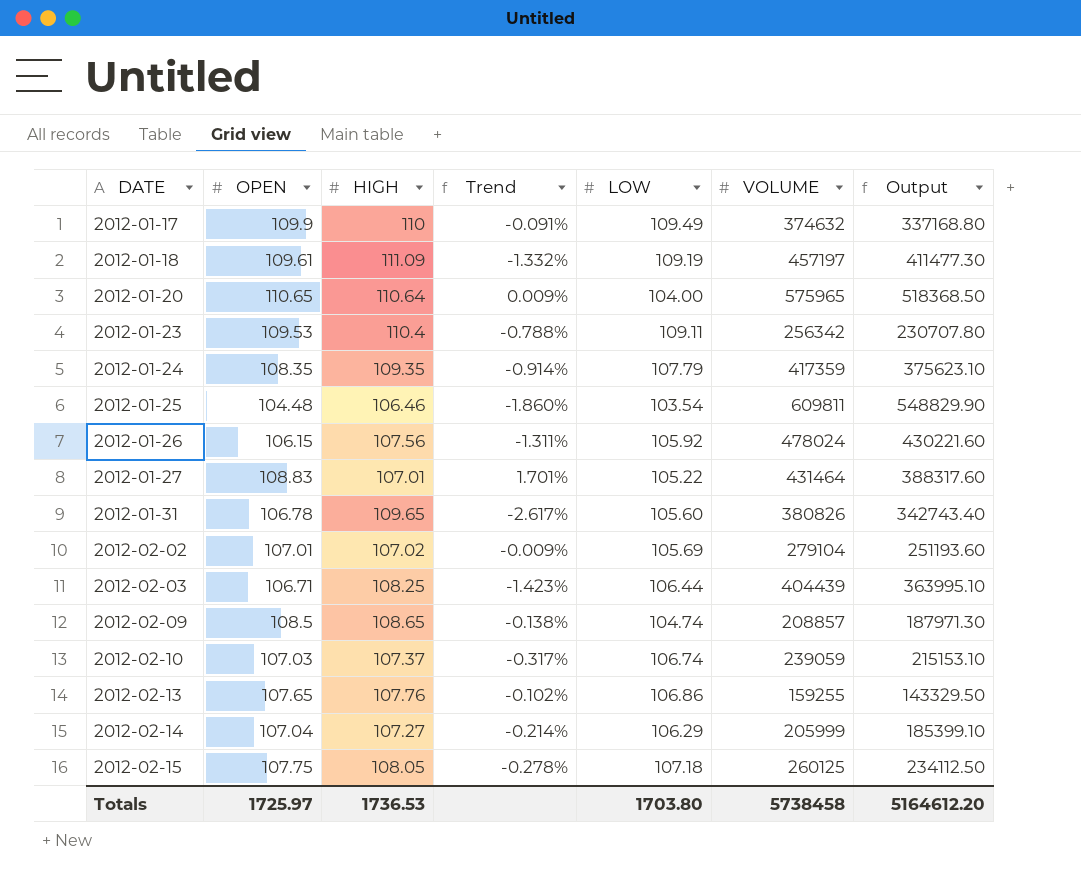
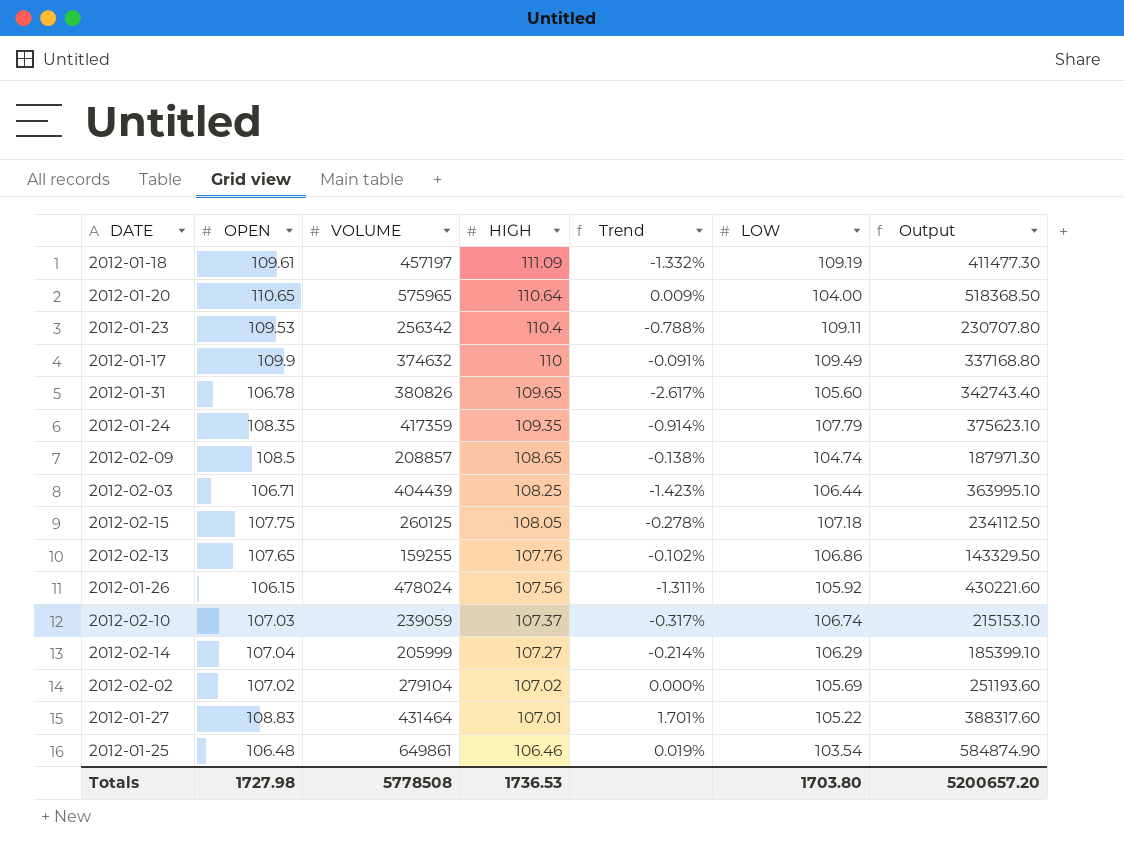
row order: DATE ascending -> HIGH descending
column VOLUME | position: 6 -> 3
2012-02-02 | OPEN: 107.01 -> 107.02
2012-02-02 | Trend: -0.009% -> 0.000%
2012-01-25 | OPEN: 104.48 -> 106.48
2012-01-25 | VOLUME: 609811 -> 649861
2012-01-25 | Trend: -1.860% -> 0.019%
2012-01-25 | Output: 548829.90 -> 584874.90
Totals | OPEN: 1725.97 -> 1727.98
Totals | VOLUME: 5738458 -> 5778508
Totals | Output: 5164612.20 -> 5200657.20

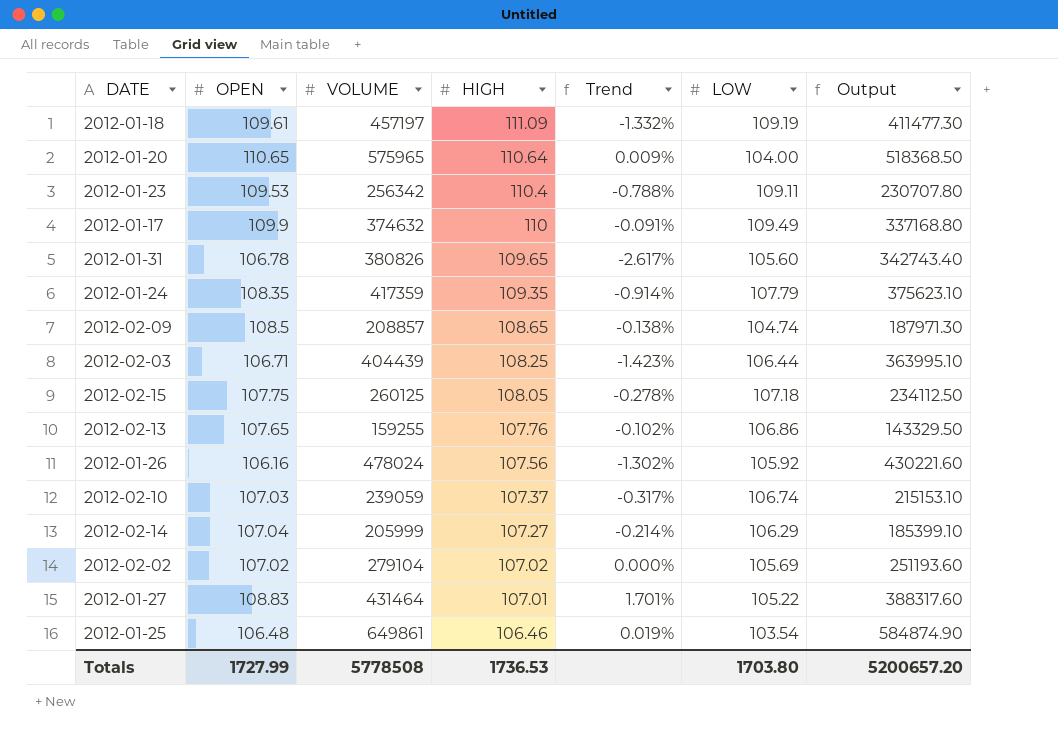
2012-01-26 | OPEN: 106.15 -> 106.16
2012-01-26 | Trend: -1.311% -> -1.302%
Totals | OPEN: 1727.98 -> 1727.99

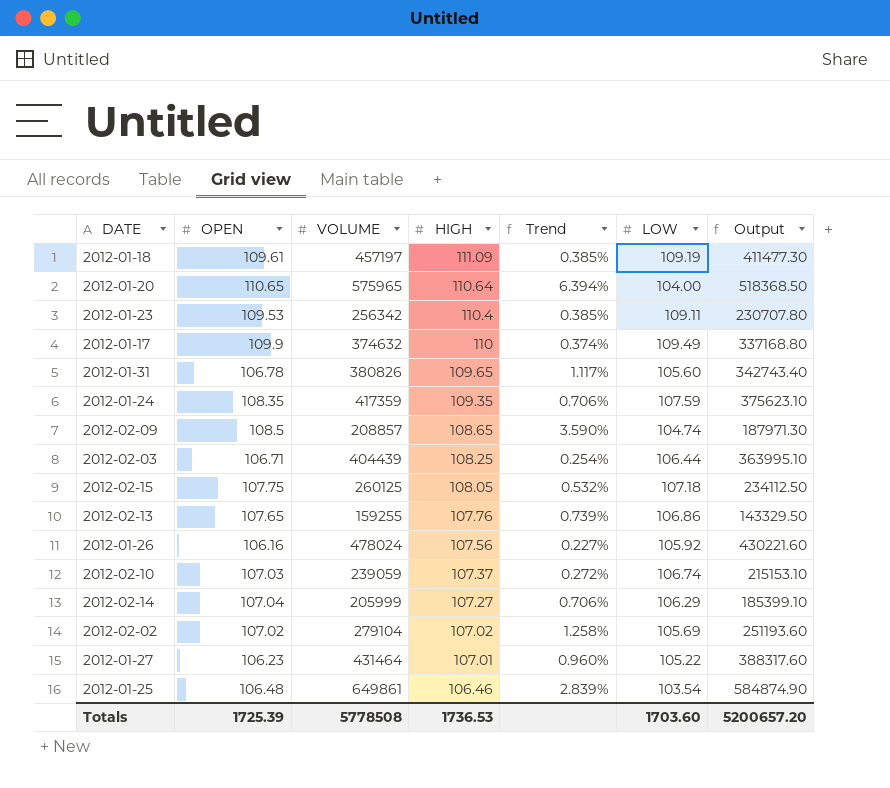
column Trend | formula: ([OPEN] - [HIGH]) / [HIGH] -> ([OPEN] - [LOW]) / [LOW]
2012-01-24 | LOW: 107.79 -> 107.59
2012-01-27 | OPEN: 108.83 -> 106.23
Totals | OPEN: 1727.99 -> 1725.39
Totals | LOW: 1703.80 -> 1703.60

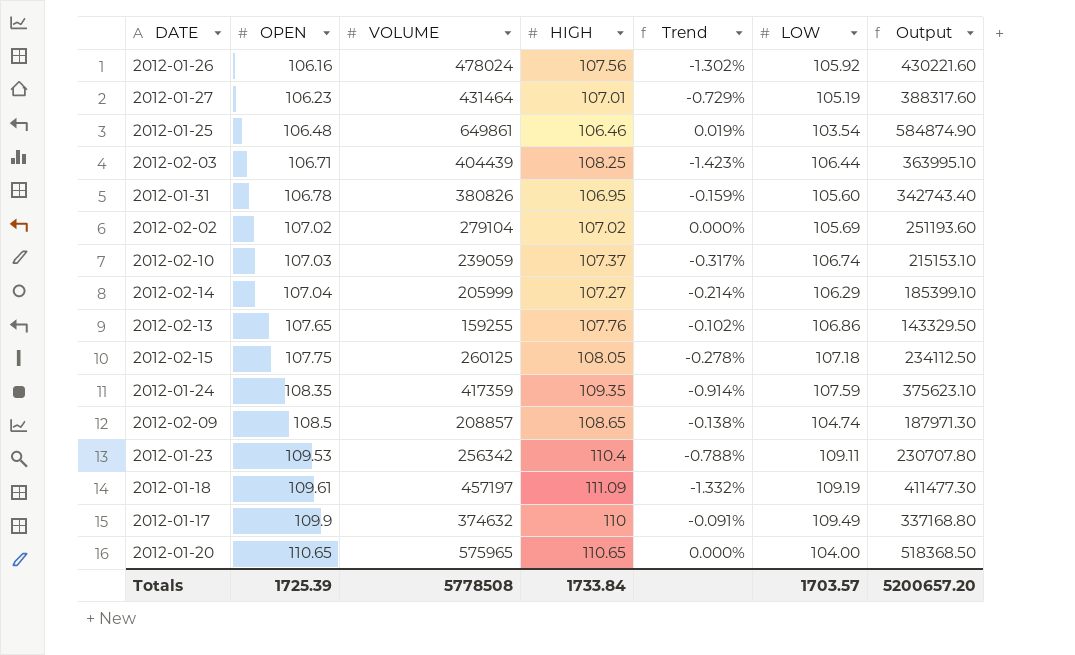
row order: HIGH descending -> OPEN ascending
column Trend | formula: ([OPEN] - [LOW]) / [LOW] -> ([OPEN] - [HIGH]) / [HIGH]
2012-01-27 | LOW: 105.22 -> 105.19
2012-01-31 | HIGH: 109.65 -> 106.95
2012-01-20 | HIGH: 110.64 -> 110.65
Totals | HIGH: 1736.53 -> 1733.84
Totals | LOW: 1703.60 -> 1703.57

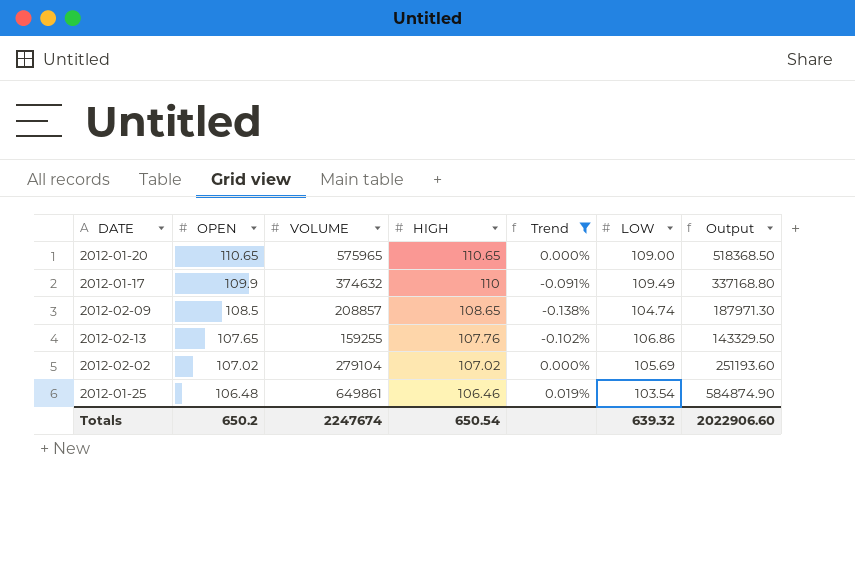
filter: none -> Trend >= -0.138%
row order: OPEN ascending -> OPEN descending
2012-01-20 | LOW: 104.00 -> 109.00
Totals | OPEN: 1725.39 -> 650.2
Totals | VOLUME: 5778508 -> 2247674
Totals | HIGH: 1733.84 -> 650.54
Totals | LOW: 1703.57 -> 639.32
Totals | Output: 5200657.20 -> 2022906.60

